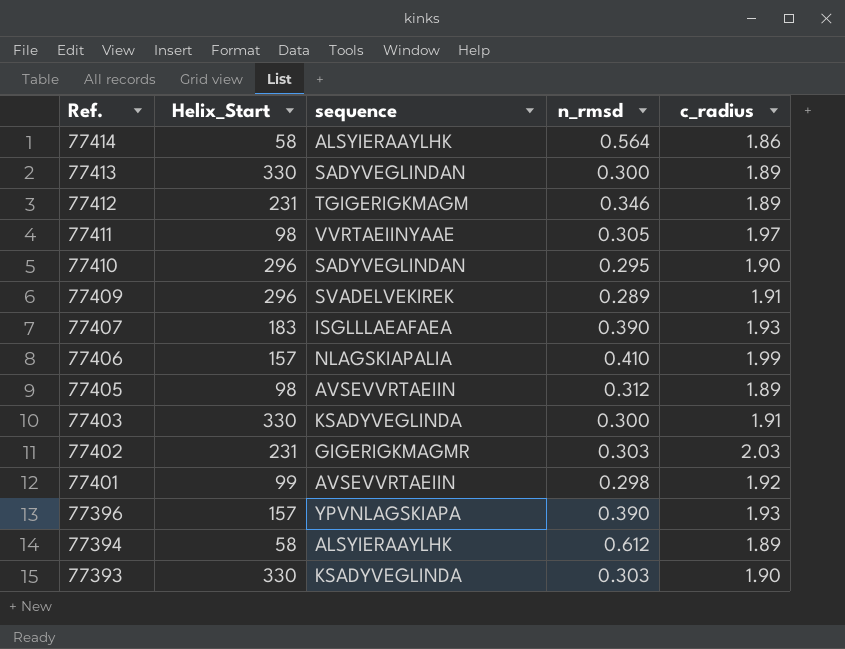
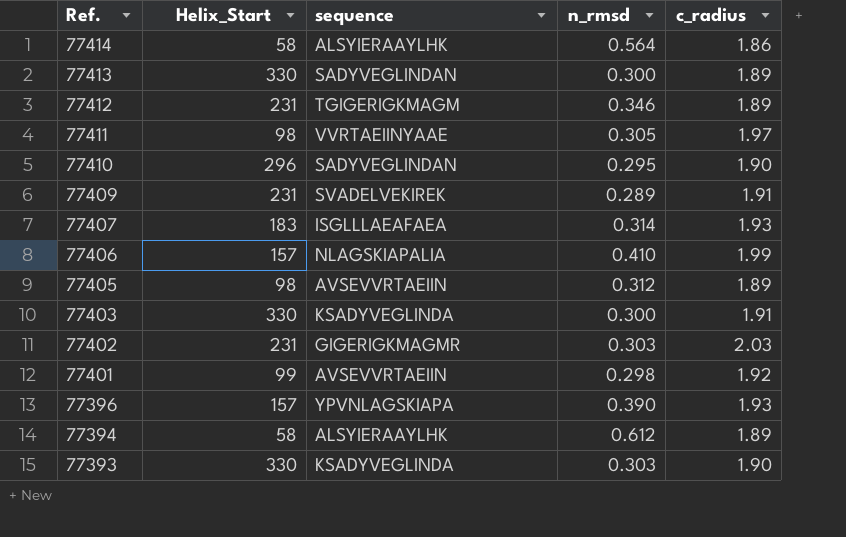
77409 | Helix_Start: 296 -> 231
77407 | n_rmsd: 0.390 -> 0.314

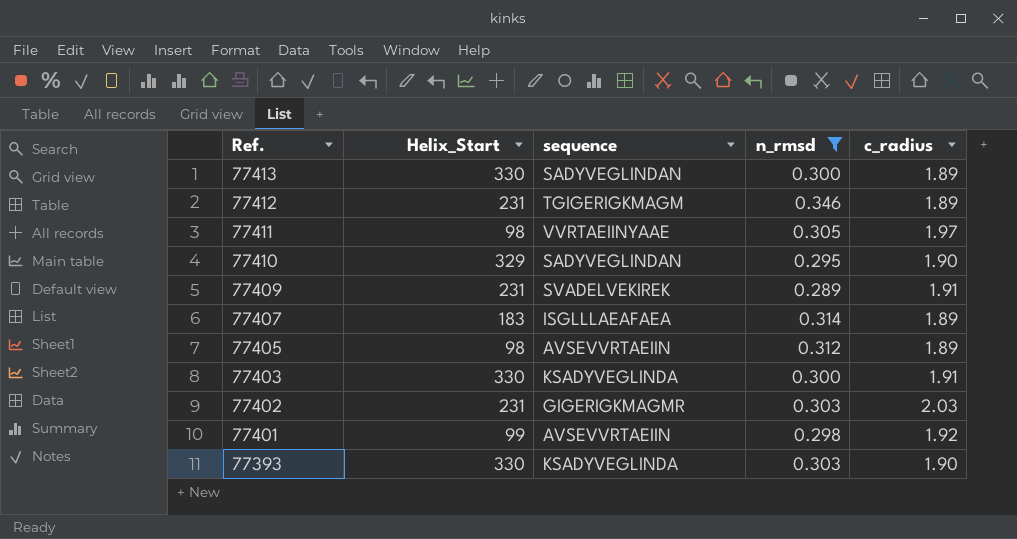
filter: none -> n_rmsd <= 0.346
77410 | Helix_Start: 296 -> 329
77407 | c_radius: 1.93 -> 1.89

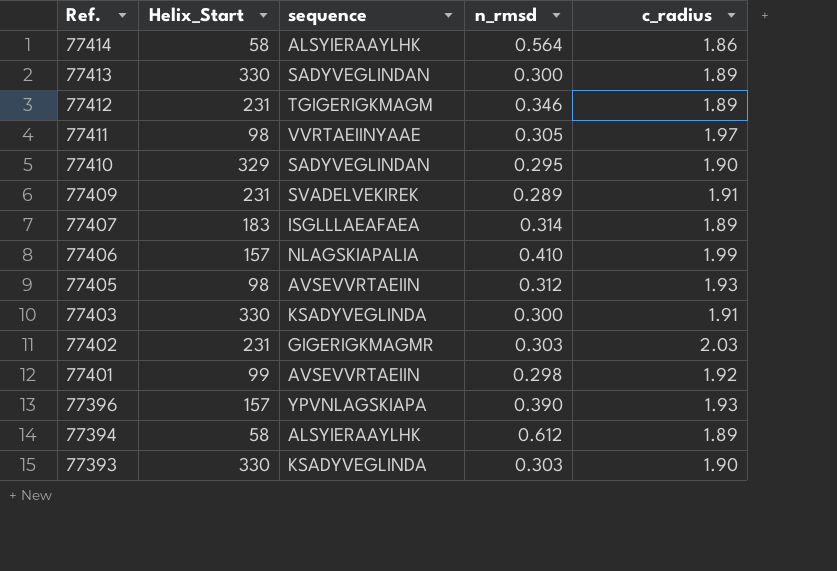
filter: n_rmsd <= 0.346 -> none
77405 | c_radius: 1.89 -> 1.93

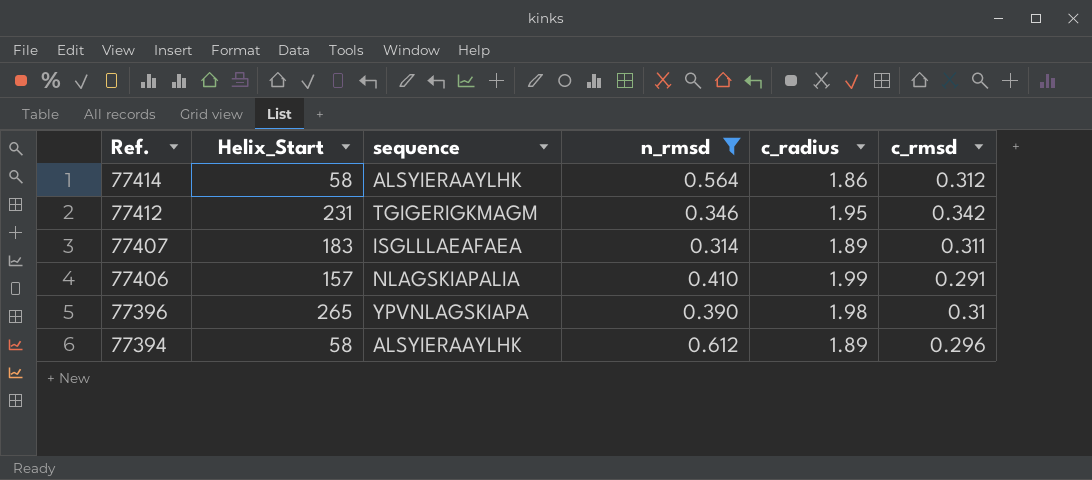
filter: none -> n_rmsd >= 0.314
column c_rmsd | position: none -> 6
77412 | c_radius: 1.89 -> 1.95
77396 | Helix_Start: 157 -> 265
77396 | c_radius: 1.93 -> 1.98

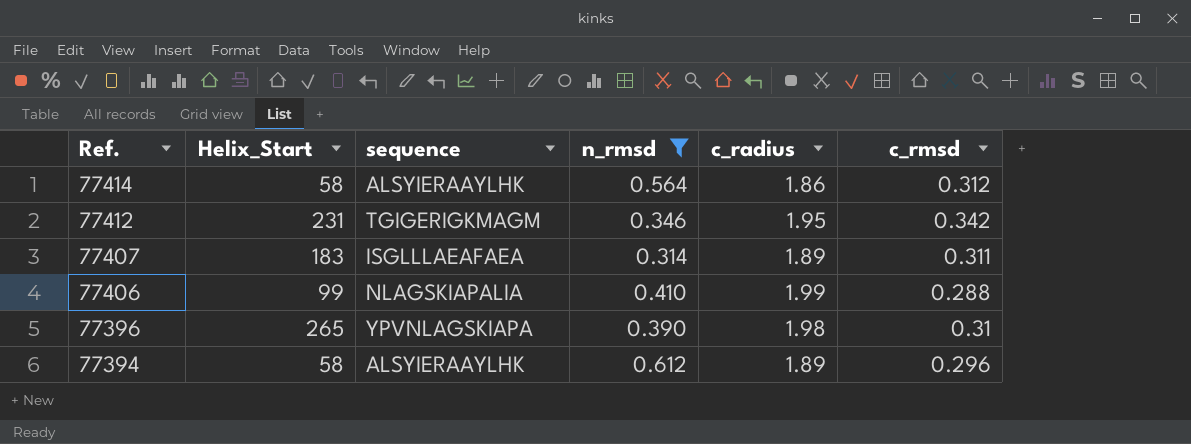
77406 | Helix_Start: 157 -> 99
77406 | c_rmsd: 0.291 -> 0.288

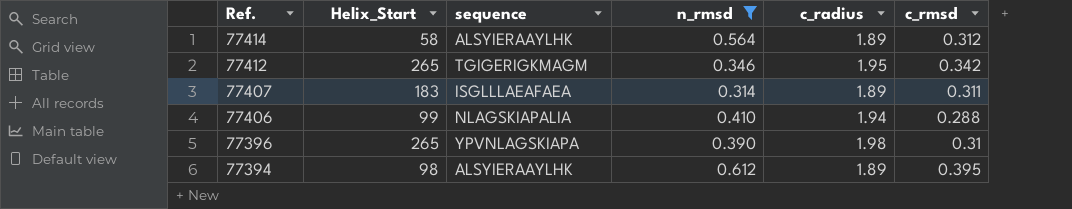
77414 | c_radius: 1.86 -> 1.89
77412 | Helix_Start: 231 -> 265
77406 | c_radius: 1.99 -> 1.94
77394 | Helix_Start: 58 -> 98
77394 | c_rmsd: 0.296 -> 0.395

